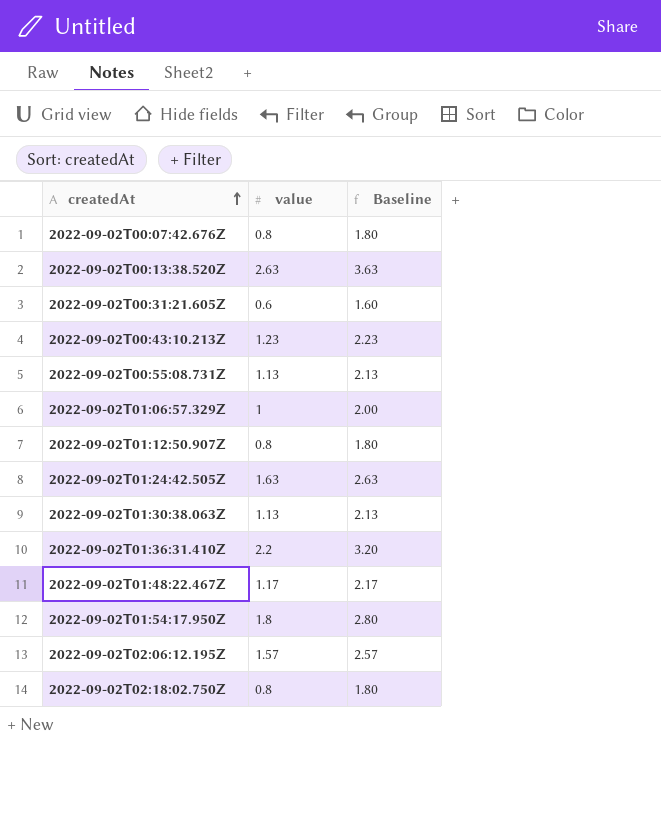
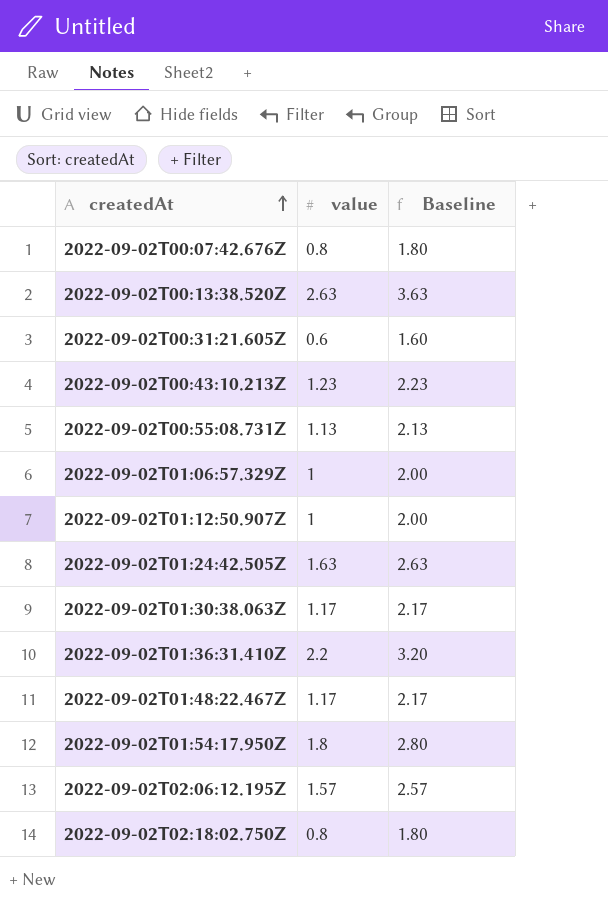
2022-09-02T01:12:50.907Z | value: 0.8 -> 1
2022-09-02T01:12:50.907Z | Baseline: 1.80 -> 2.00
2022-09-02T01:30:38.063Z | value: 1.13 -> 1.17
2022-09-02T01:30:38.063Z | Baseline: 2.13 -> 2.17

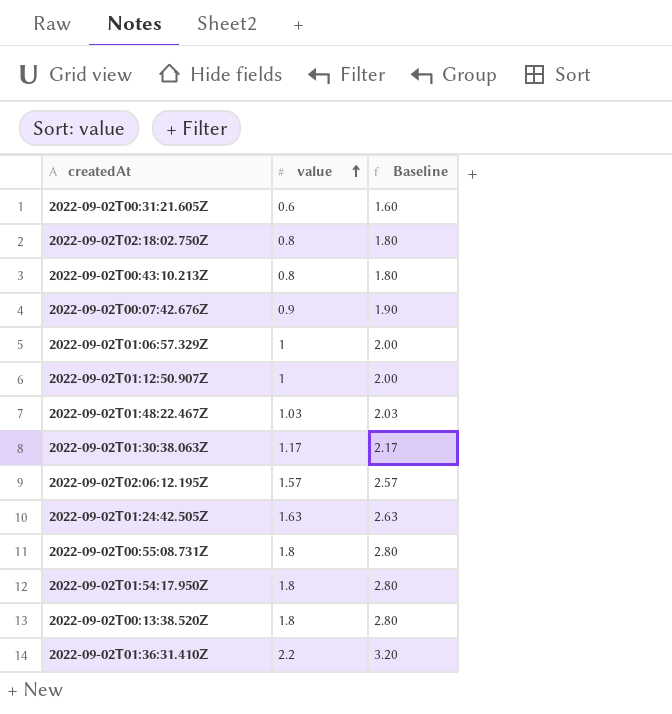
row order: createdAt ascending -> value ascending
2022-09-02T00:43:10.213Z | value: 1.23 -> 0.8
2022-09-02T00:43:10.213Z | Baseline: 2.23 -> 1.80
2022-09-02T00:07:42.676Z | value: 0.8 -> 0.9
2022-09-02T00:07:42.676Z | Baseline: 1.80 -> 1.90
2022-09-02T01:48:22.467Z | value: 1.17 -> 1.03
2022-09-02T01:48:22.467Z | Baseline: 2.17 -> 2.03
2022-09-02T00:55:08.731Z | value: 1.13 -> 1.8
2022-09-02T00:55:08.731Z | Baseline: 2.13 -> 2.80
2022-09-02T00:13:38.520Z | value: 2.63 -> 1.8
2022-09-02T00:13:38.520Z | Baseline: 3.63 -> 2.80

